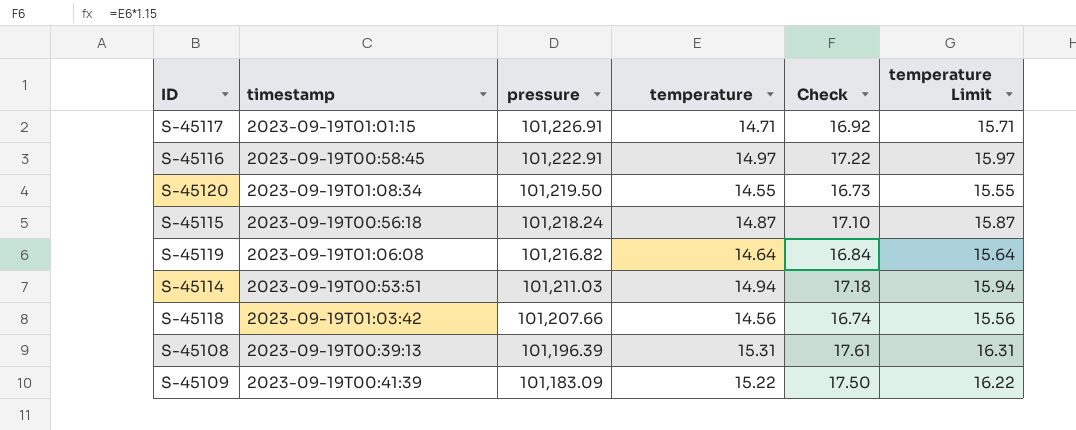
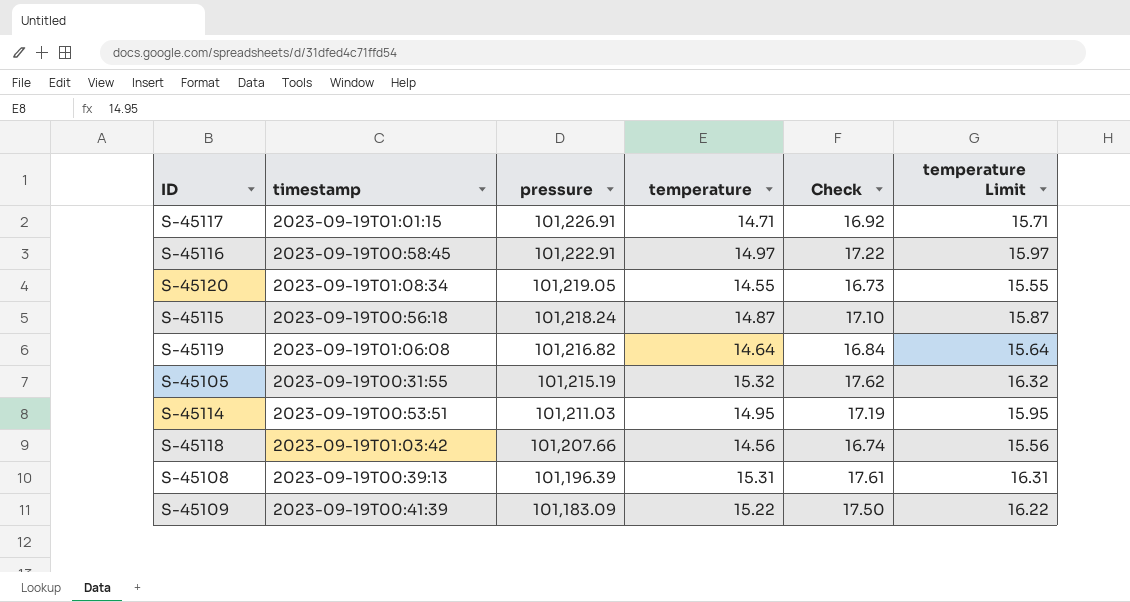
S-45120 | pressure: 101,219.50 -> 101,219.05
row S-45105: none -> 2023-09-19T00:31:55 | 101,215.19 | 15.32 | 17.62 | 16.32
S-45114 | temperature: 14.94 -> 14.95
S-45114 | Check: 17.18 -> 17.19
S-45114 | temperature Limit: 15.94 -> 15.95

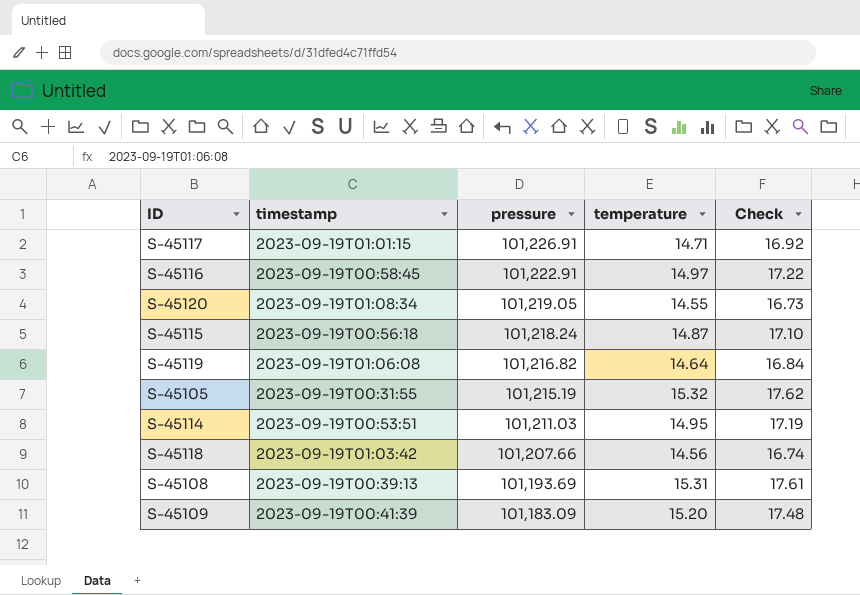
column temperature Limit | formula: [temperature] + 1 -> none
S-45108 | pressure: 101,196.39 -> 101,193.69
S-45109 | temperature: 15.22 -> 15.20
S-45109 | Check: 17.50 -> 17.48

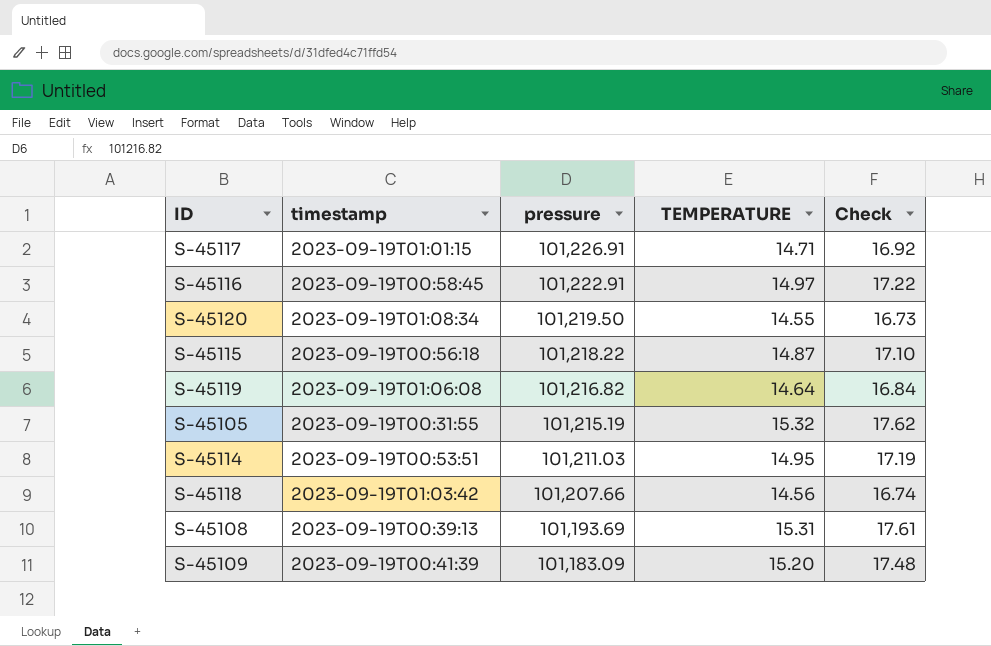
column name: temperature -> TEMPERATURE
S-45120 | pressure: 101,219.05 -> 101,219.50
S-45115 | pressure: 101,218.24 -> 101,218.22

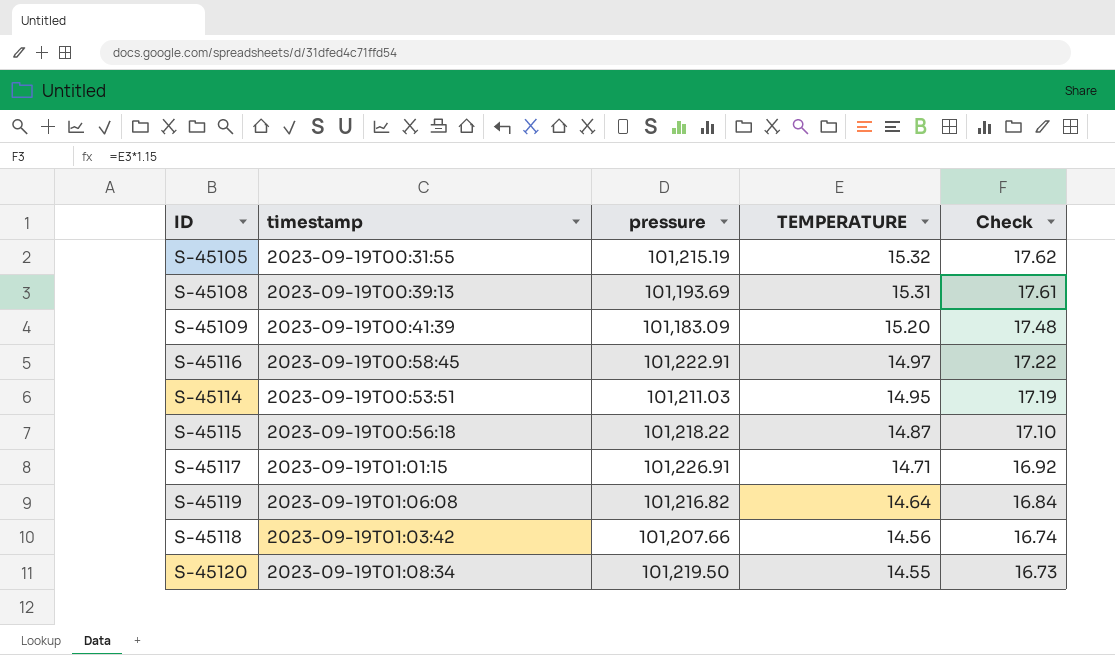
row order: pressure descending -> TEMPERATURE descending

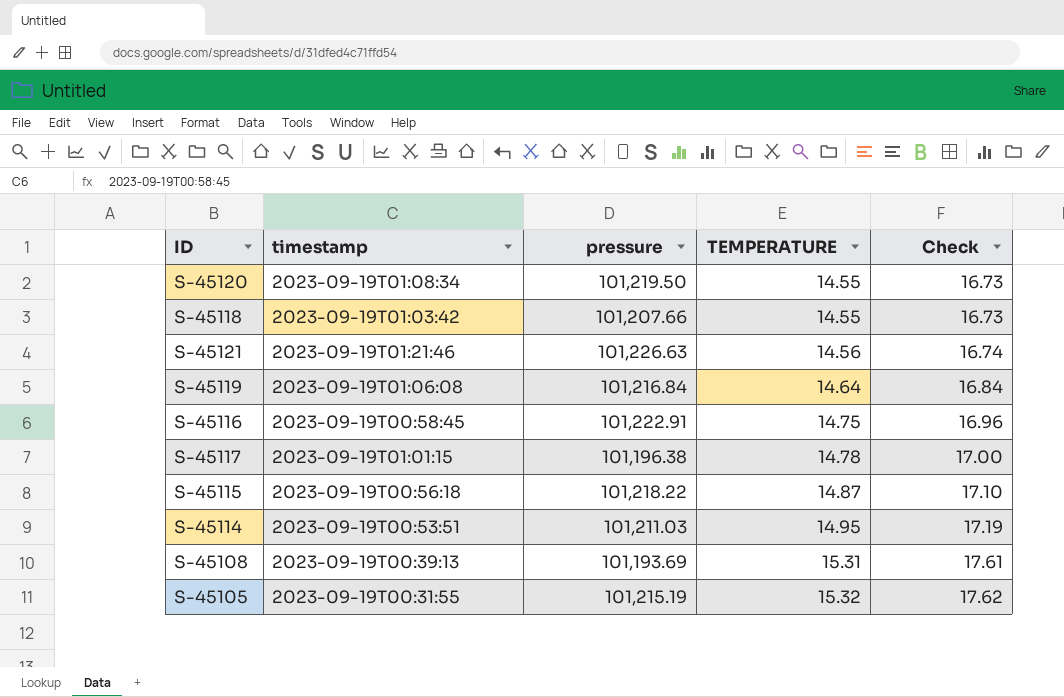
row order: TEMPERATURE descending -> TEMPERATURE ascending
row S-45109: 2023-09-19T00:41:39 | 101,183.09 | 15.20 | 17.48 -> none
S-45118 | TEMPERATURE: 14.56 -> 14.55
S-45118 | Check: 16.74 -> 16.73
row S-45121: none -> 2023-09-19T01:21:46 | 101,226.63 | 14.56 | 16.74
S-45119 | pressure: 101,216.82 -> 101,216.84
S-45116 | TEMPERATURE: 14.97 -> 14.75
S-45116 | Check: 17.22 -> 16.96
S-45117 | pressure: 101,226.91 -> 101,196.38
S-45117 | TEMPERATURE: 14.71 -> 14.78
S-45117 | Check: 16.92 -> 17.00

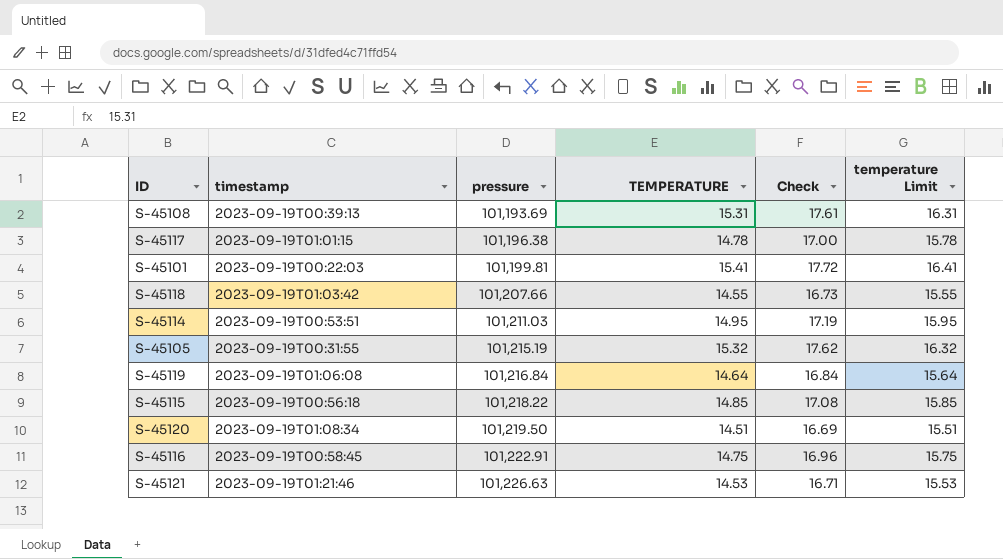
row order: TEMPERATURE ascending -> pressure ascending
column temperature Limit | formula: none -> [TEMPERATURE] + 1
row S-45101: none -> 2023-09-19T00:22:03 | 101,199.81 | 15.41 | 17.72 | 16.41
S-45115 | TEMPERATURE: 14.87 -> 14.85
S-45115 | Check: 17.10 -> 17.08
S-45120 | TEMPERATURE: 14.55 -> 14.51
S-45120 | Check: 16.73 -> 16.69
S-45121 | TEMPERATURE: 14.56 -> 14.53
S-45121 | Check: 16.74 -> 16.71

